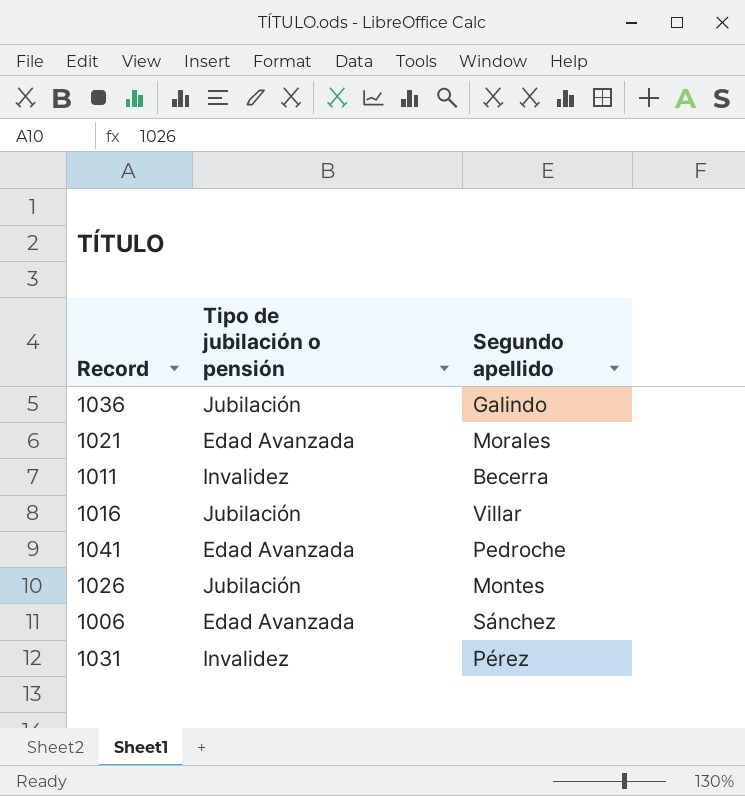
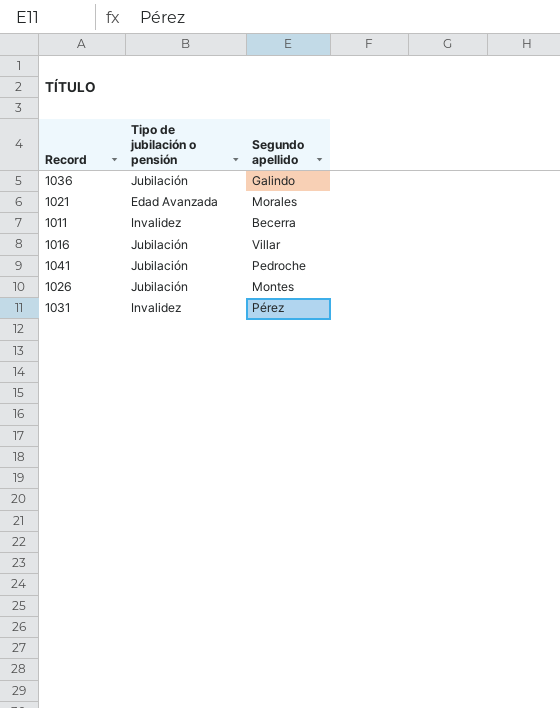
row 1006: Edad Avanzada | Sánchez -> none
1041 | Tipo de jubilación o pensión: Edad Avanzada -> Jubilación

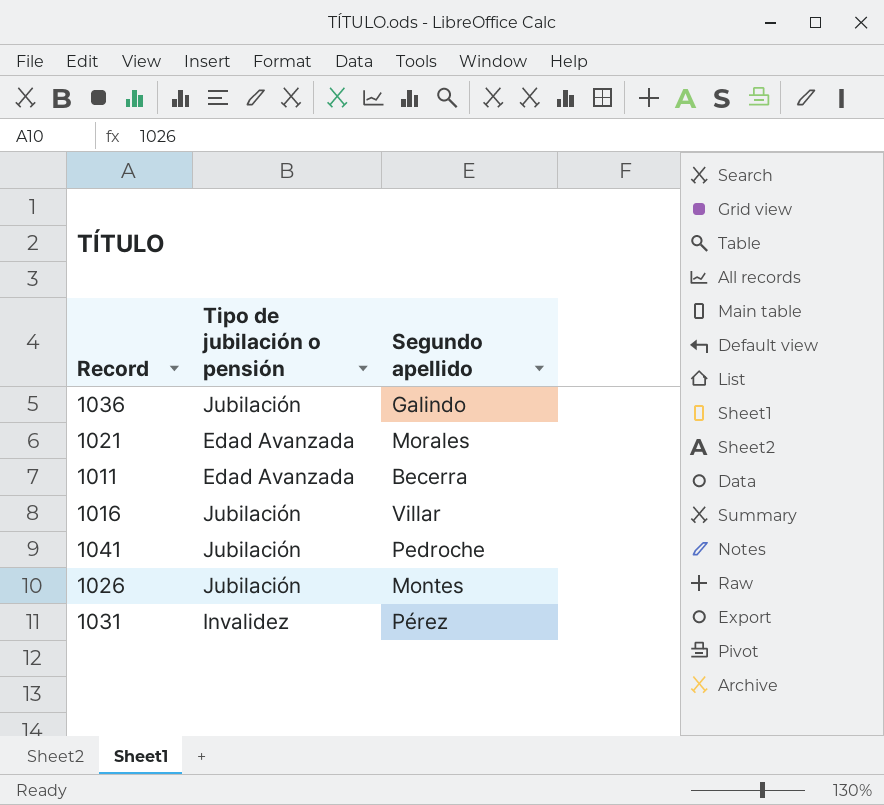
1011 | Tipo de jubilación o pensión: Invalidez -> Edad Avanzada

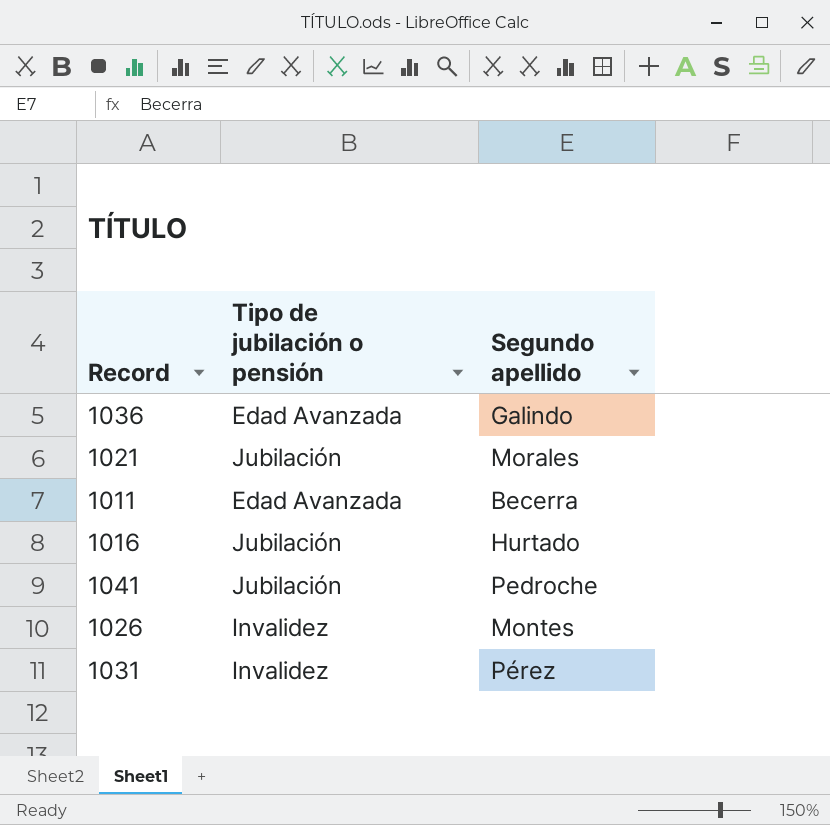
1036 | Tipo de jubilación o pensión: Jubilación -> Edad Avanzada
1021 | Tipo de jubilación o pensión: Edad Avanzada -> Jubilación
1016 | Segundo apellido: Villar -> Hurtado
1026 | Tipo de jubilación o pensión: Jubilación -> Invalidez

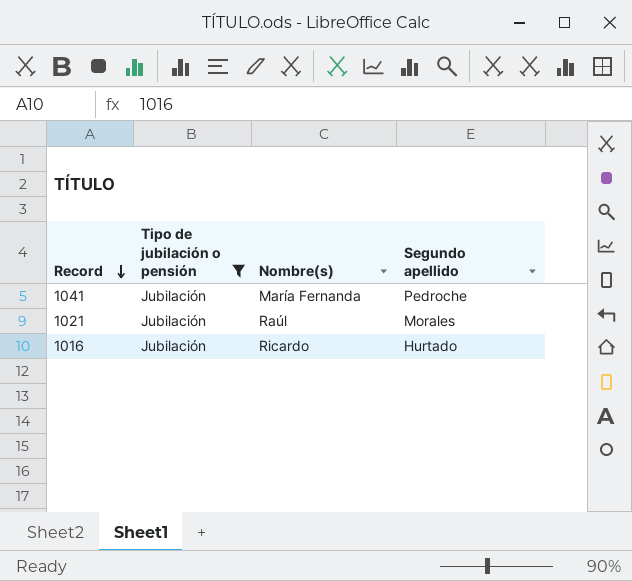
filter: none -> Tipo de jubilación o pensión = Jubilación
row order: none -> Record descending
column Nombre(s) | position: none -> 3

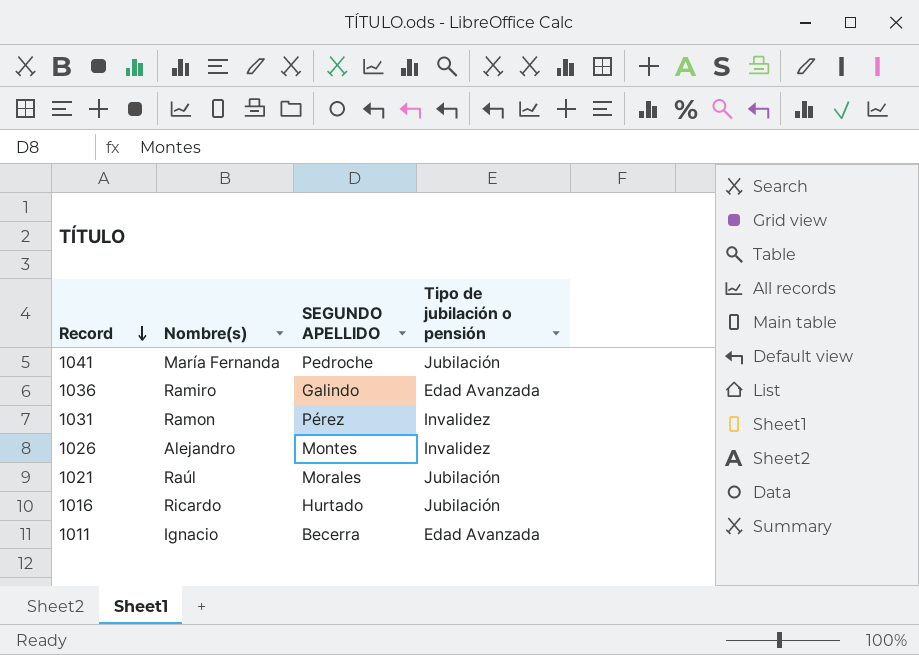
filter: Tipo de jubilación o pensión = Jubilación -> none
column name: Segundo apellido -> SEGUNDO APELLIDO
column Tipo de jubilación o pensión | position: 2 -> 4

